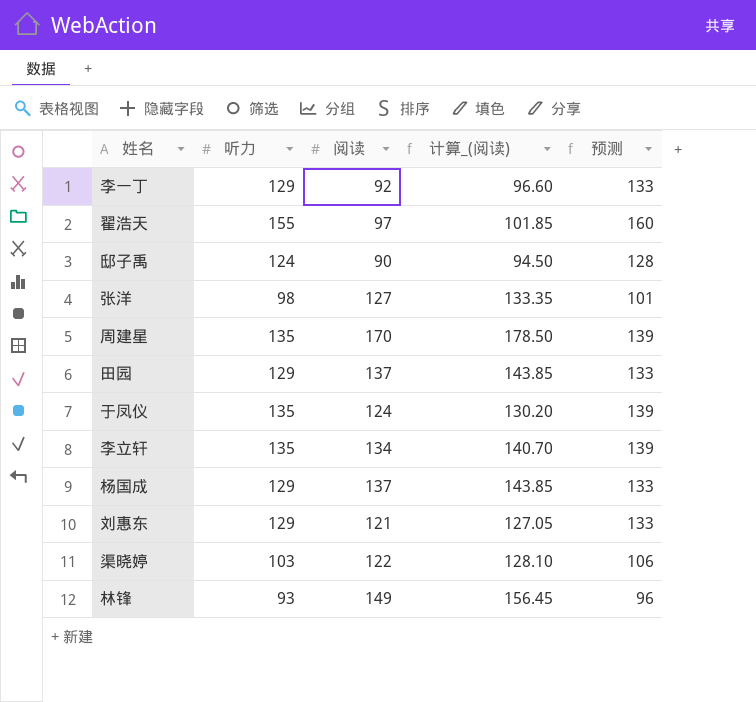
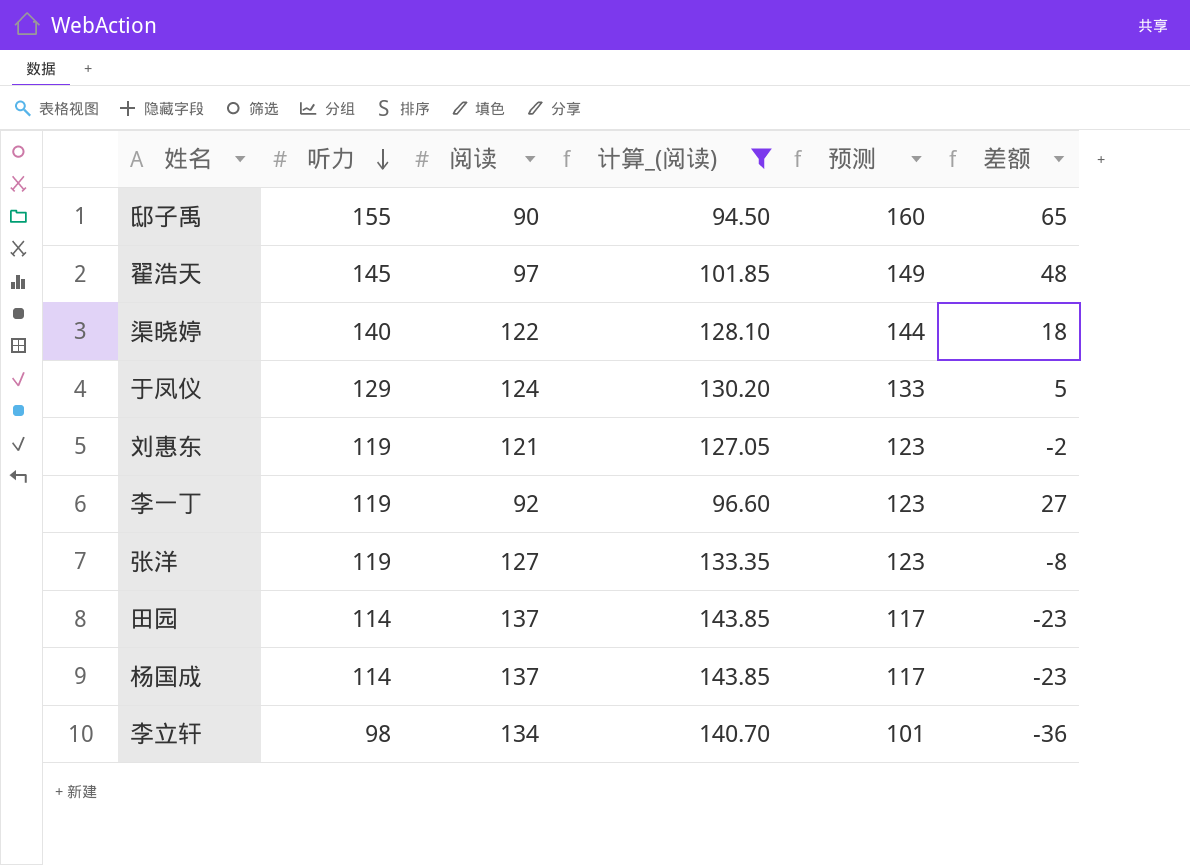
filter: none -> 计算_(阅读) <= 143.85
row order: none -> 听力 descending
column 差额 | formula: none -> [听力] - [阅读]
邸子禹 | 听力: 124 -> 155
邸子禹 | 预测: 128 -> 160
翟浩天 | 听力: 155 -> 145
翟浩天 | 预测: 160 -> 149
渠晓婷 | 听力: 103 -> 140
渠晓婷 | 预测: 106 -> 144
于凤仪 | 听力: 135 -> 129
于凤仪 | 预测: 139 -> 133
刘惠东 | 听力: 129 -> 119
刘惠东 | 预测: 133 -> 123
李一丁 | 听力: 129 -> 119
李一丁 | 预测: 133 -> 123
张洋 | 听力: 98 -> 119
张洋 | 预测: 101 -> 123
田园 | 听力: 129 -> 114
田园 | 预测: 133 -> 117
杨国成 | 听力: 129 -> 114
杨国成 | 预测: 133 -> 117
李立轩 | 听力: 135 -> 98
李立轩 | 预测: 139 -> 101

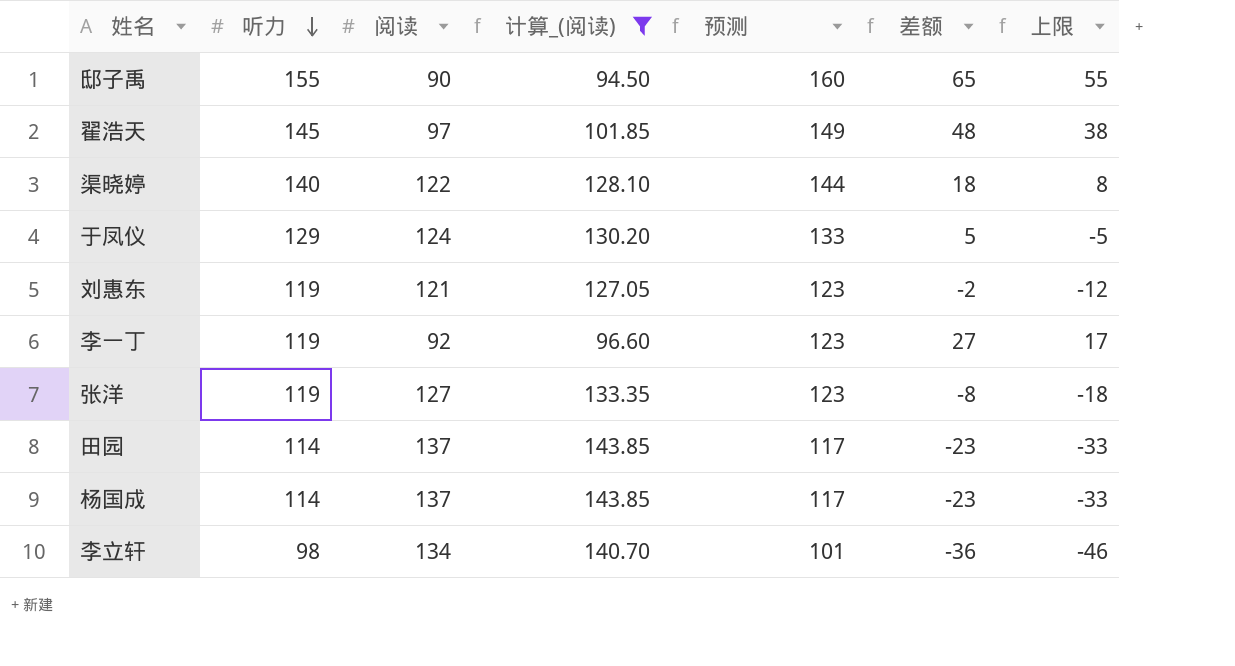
column 上限 | formula: none -> [差额] - 10

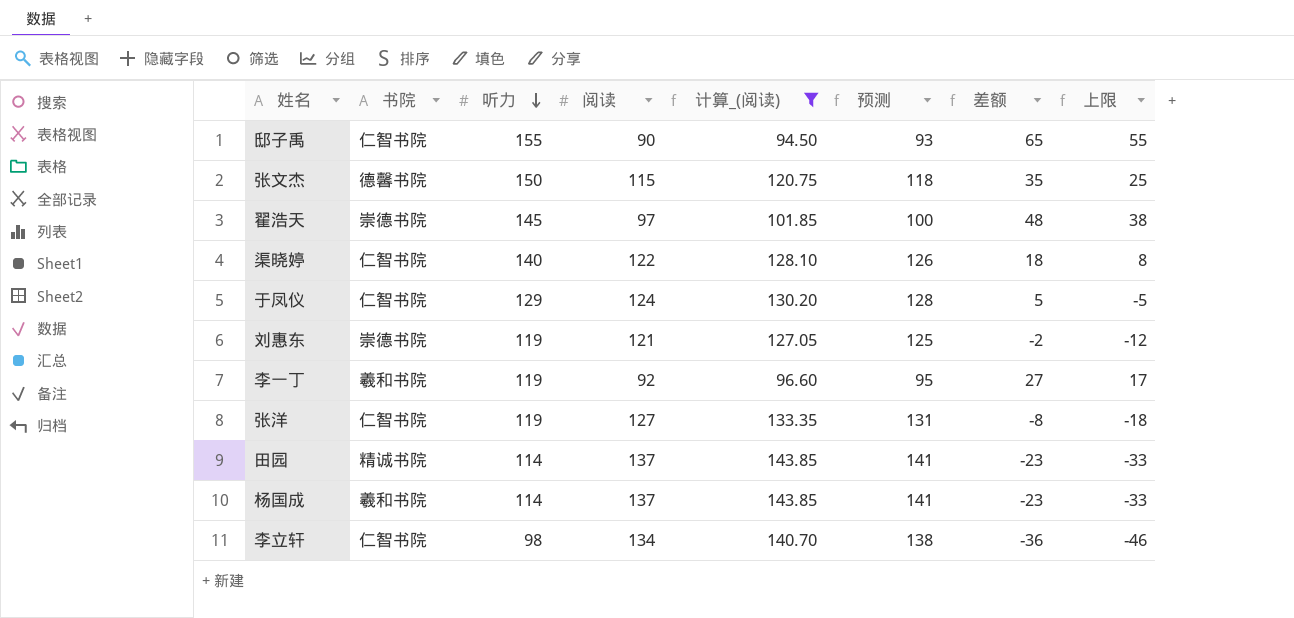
column 书院 | position: none -> 2
column 预测 | formula: [听力] * 1.03 -> [阅读] * 1.03
row 张文杰: none -> 德馨书院 | 150 | 115 | 120.75 | 118 | 35 | 25

